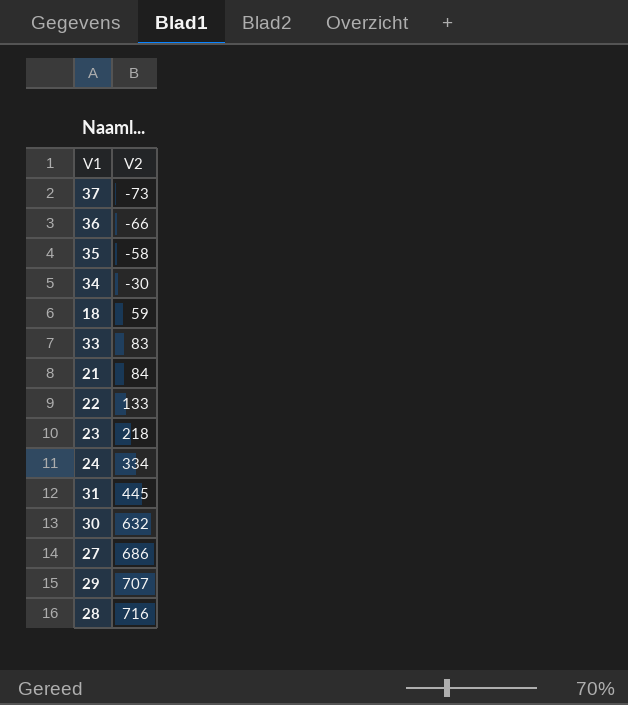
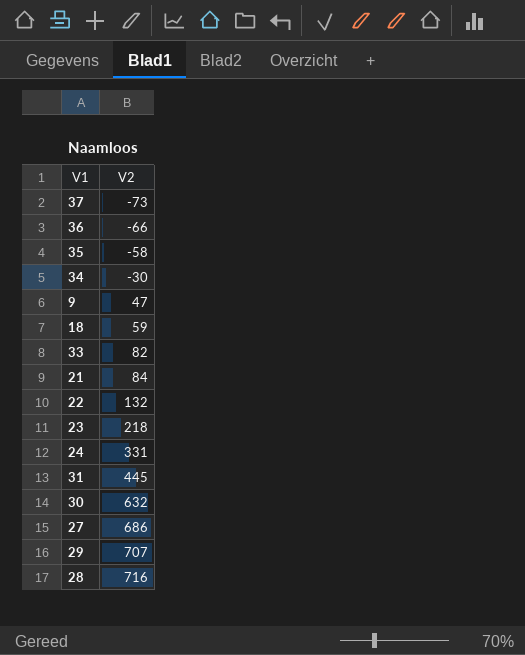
row 9: none -> 47
33 | V2: 83 -> 82
22 | V2: 133 -> 132
24 | V2: 334 -> 331

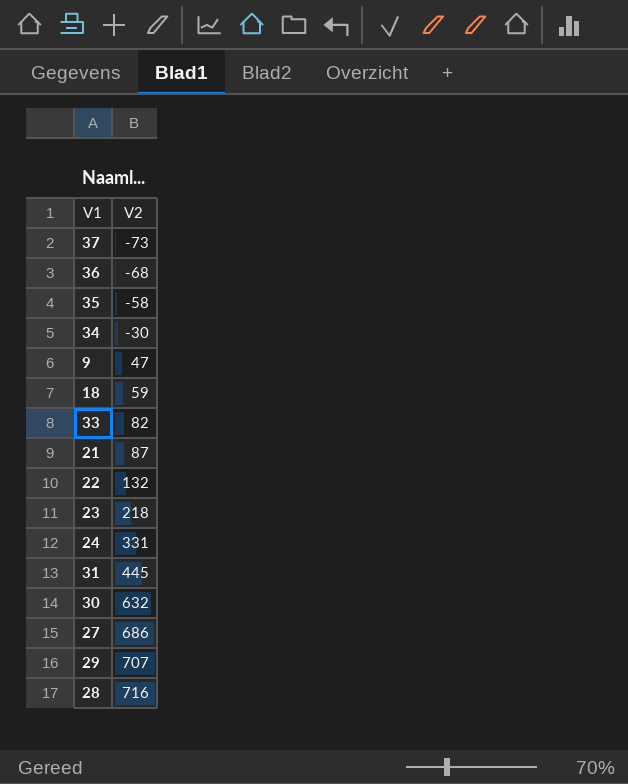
36 | V2: -66 -> -68
21 | V2: 84 -> 87

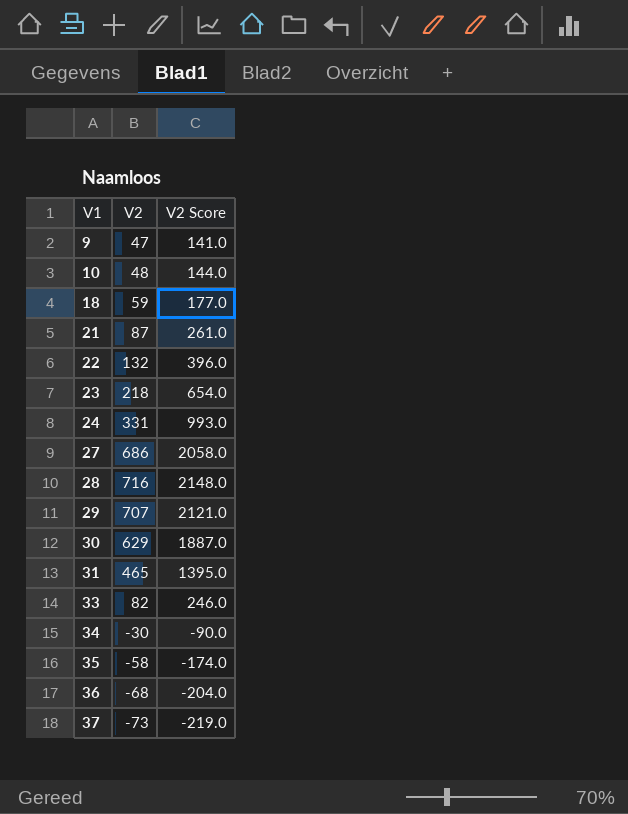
row order: V2 ascending -> V1 ascending
column V2 Score | formula: none -> [V2] * 3
row 10: none -> 48 | 144.0
30 | V2: 632 -> 629
31 | V2: 445 -> 465

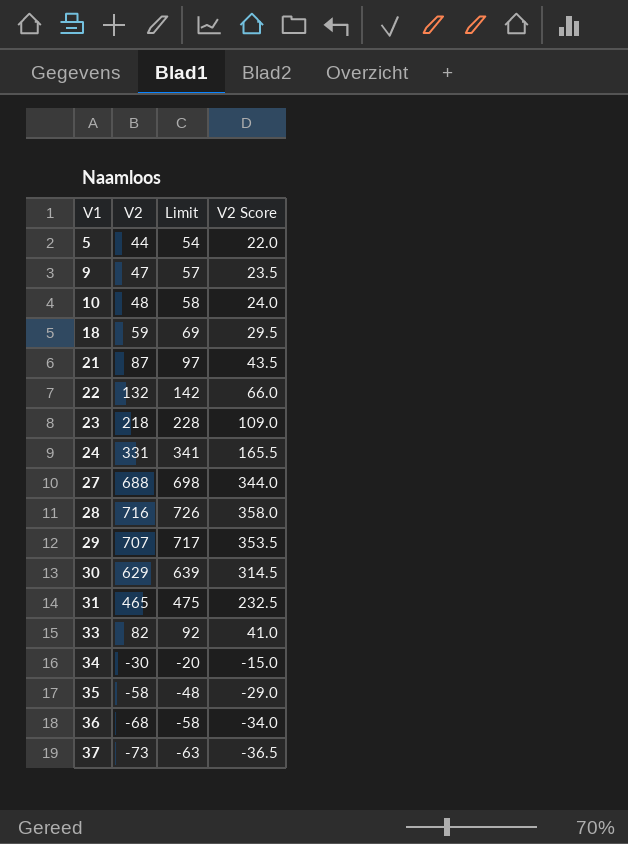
column Limit | formula: none -> [V2] + 10
column V2 Score | formula: [V2] * 3 -> [V2] * 0.5
row 5: none -> 44 | 54 | 22.0
27 | V2: 686 -> 688

